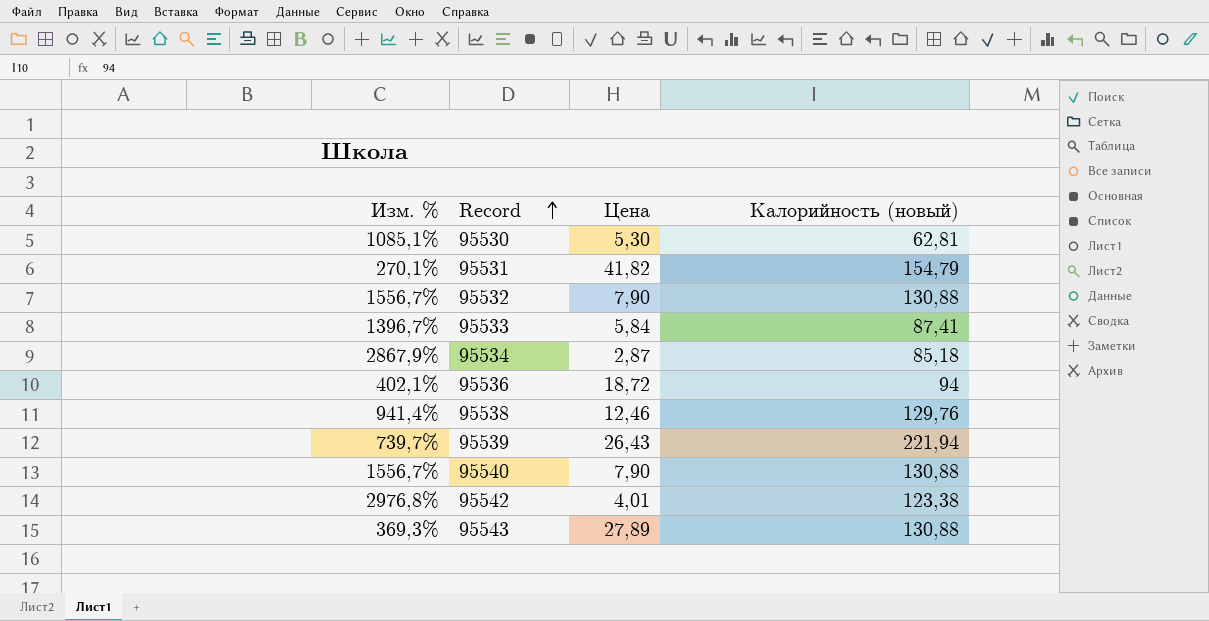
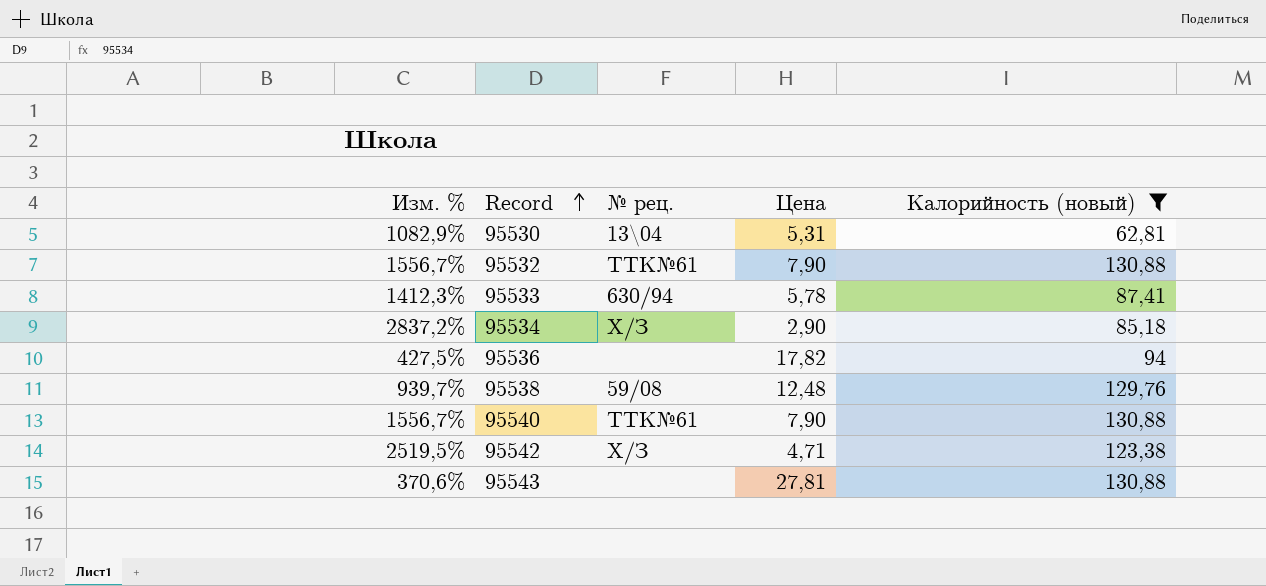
filter: none -> Калорийность (новый) <= 130,88
column № рец. | position: none -> 3
95530 | Изм. %: 1085,1% -> 1082,9%
95530 | Цена: 5,30 -> 5,31
95533 | Изм. %: 1396,7% -> 1412,3%
95533 | Цена: 5,84 -> 5,78
95534 | Изм. %: 2867,9% -> 2837,2%
95534 | Цена: 2,87 -> 2,90
95536 | Изм. %: 402,1% -> 427,5%
95536 | Цена: 18,72 -> 17,82
95538 | Изм. %: 941,4% -> 939,7%
95538 | Цена: 12,46 -> 12,48
95542 | Изм. %: 2976,8% -> 2519,5%
95542 | Цена: 4,01 -> 4,71
95543 | Изм. %: 369,3% -> 370,6%
95543 | Цена: 27,89 -> 27,81

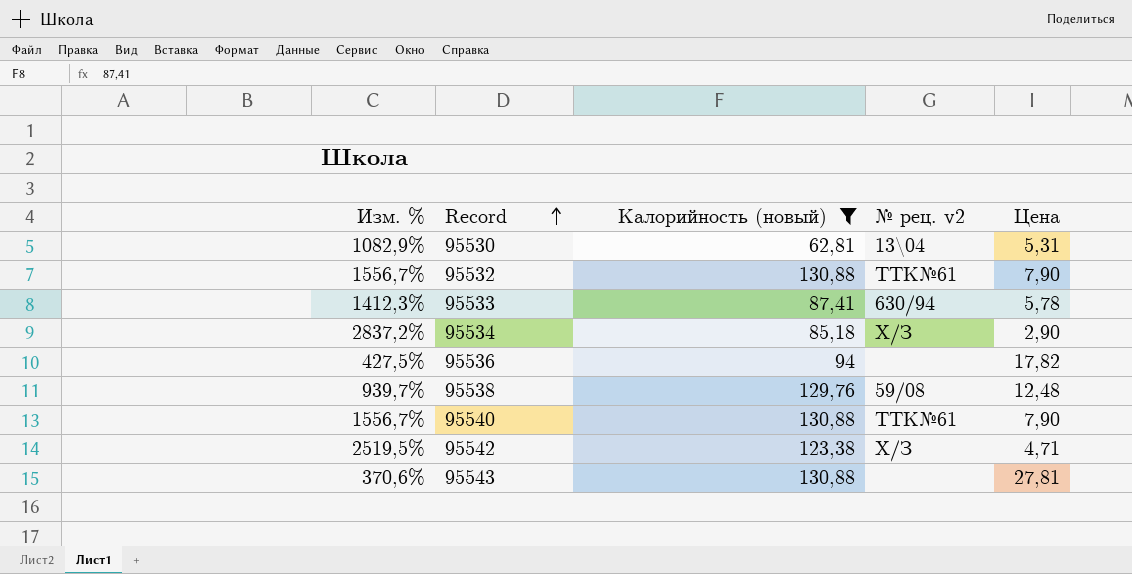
column Калорийность (новый) | position: 5 -> 3
column name: № рец. -> № рец. v2

